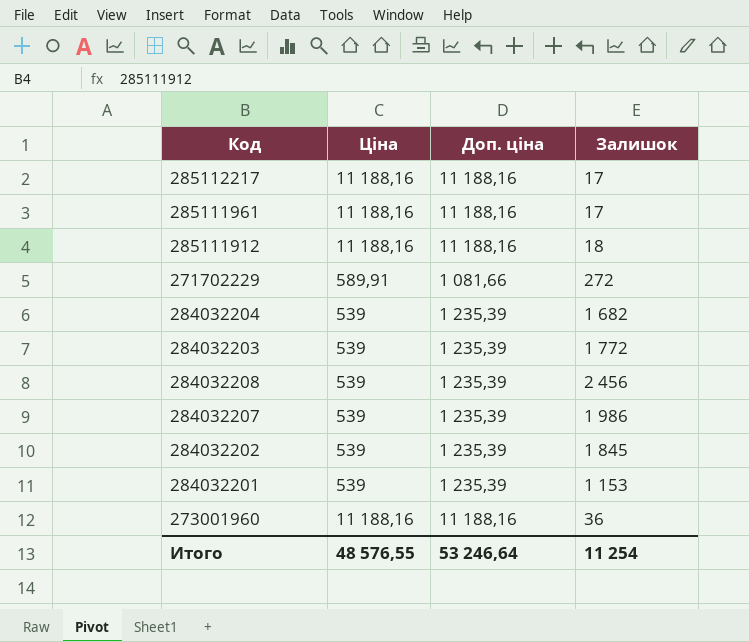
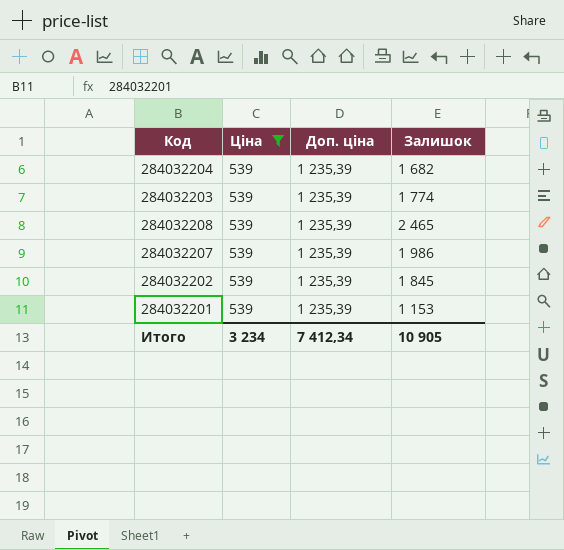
filter: none -> Ціна = 539
284032203 | Залишок: 1 772 -> 1 774
284032208 | Залишок: 2 456 -> 2 465
Итого | Ціна: 48 576,55 -> 3 234
Итого | Доп. ціна: 53 246,64 -> 7 412,34
Итого | Залишок: 11 254 -> 10 905

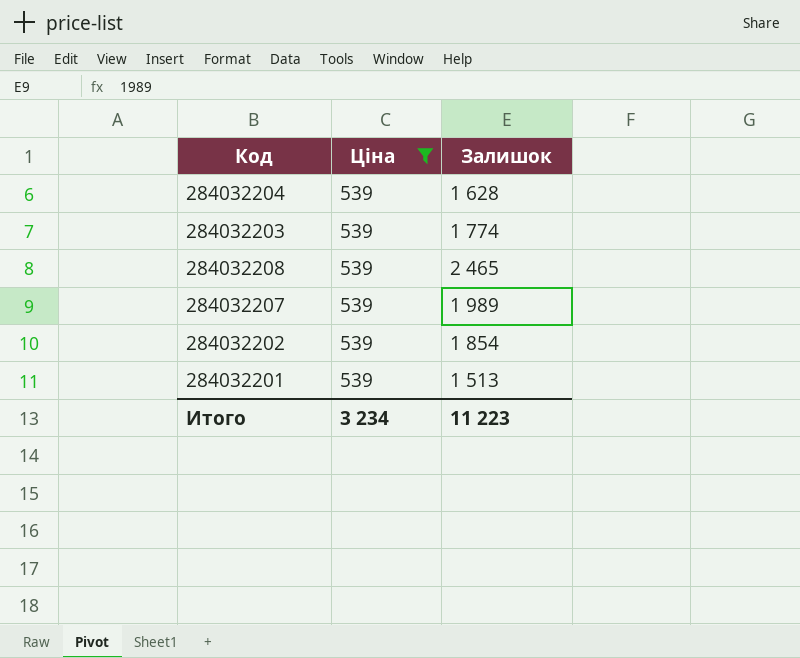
column Доп. ціна | position: 3 -> none
284032204 | Залишок: 1 682 -> 1 628
284032207 | Залишок: 1 986 -> 1 989
284032202 | Залишок: 1 845 -> 1 854
284032201 | Залишок: 1 153 -> 1 513
Итого | Залишок: 10 905 -> 11 223

